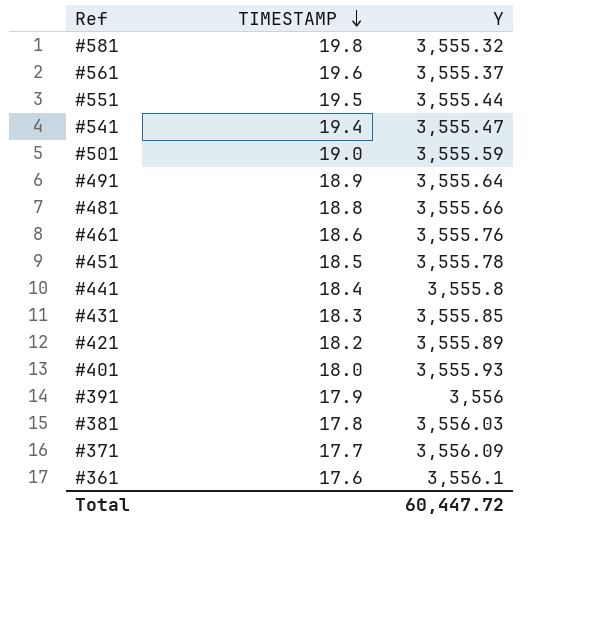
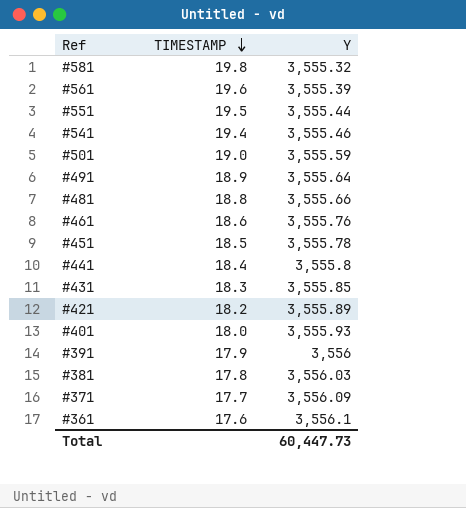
#561 | Y: 3,555.37 -> 3,555.39
#541 | Y: 3,555.47 -> 3,555.46
Total | Y: 60,447.72 -> 60,447.73

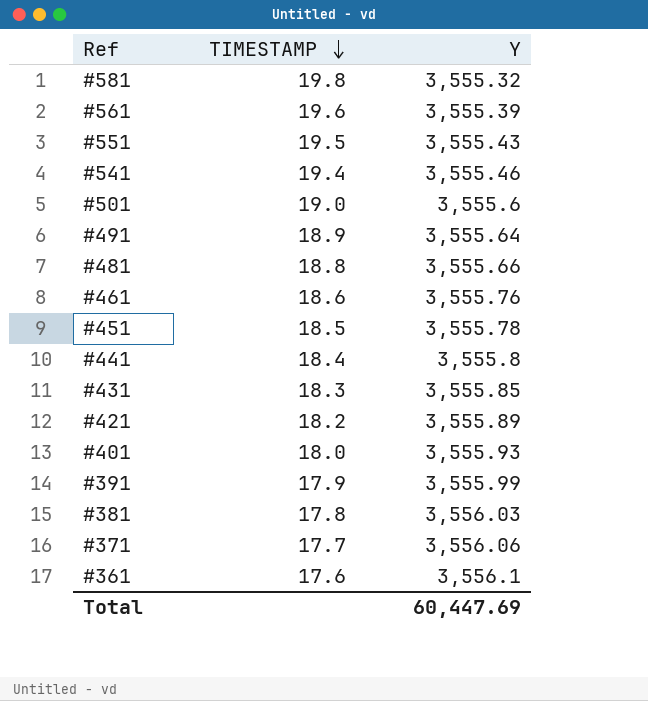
#551 | Y: 3,555.44 -> 3,555.43
#501 | Y: 3,555.59 -> 3,555.6
#391 | Y: 3,556 -> 3,555.99
#371 | Y: 3,556.09 -> 3,556.06
Total | Y: 60,447.73 -> 60,447.69

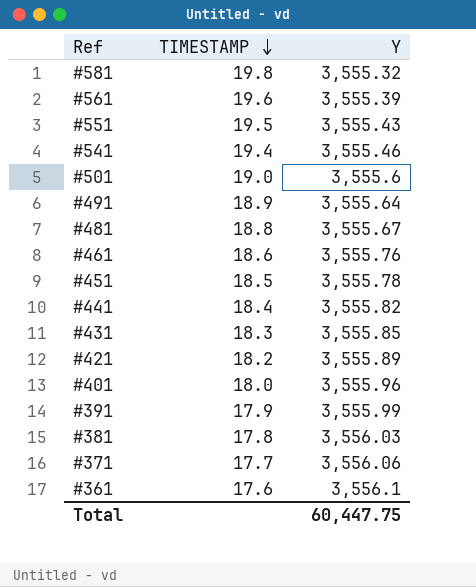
#481 | Y: 3,555.66 -> 3,555.67
#441 | Y: 3,555.8 -> 3,555.82
#401 | Y: 3,555.93 -> 3,555.96
Total | Y: 60,447.69 -> 60,447.75

